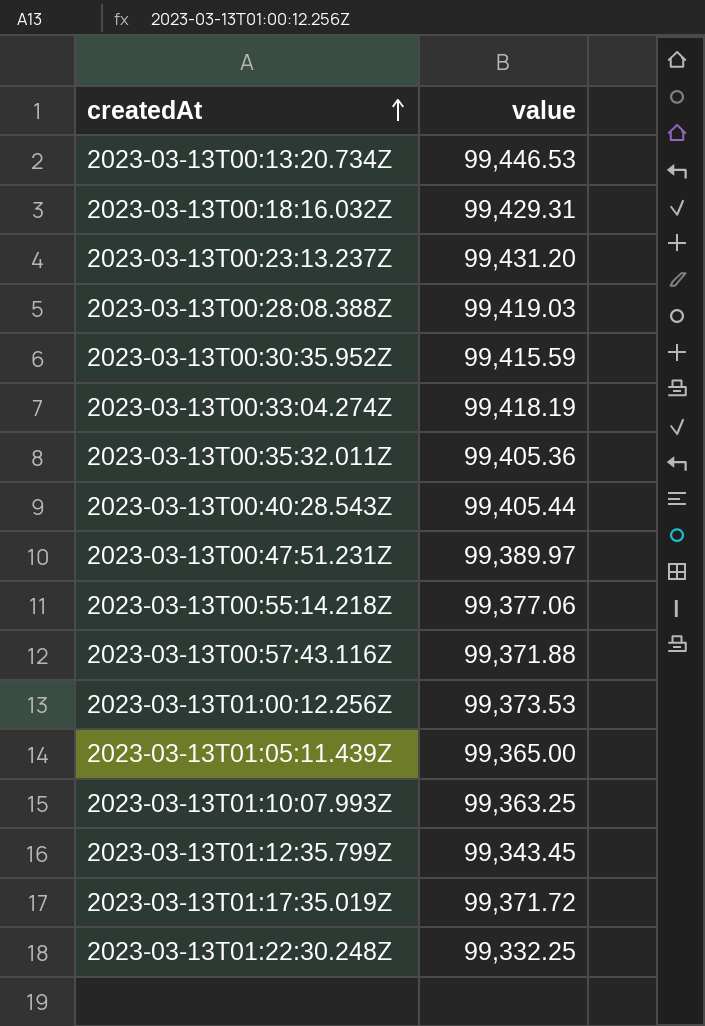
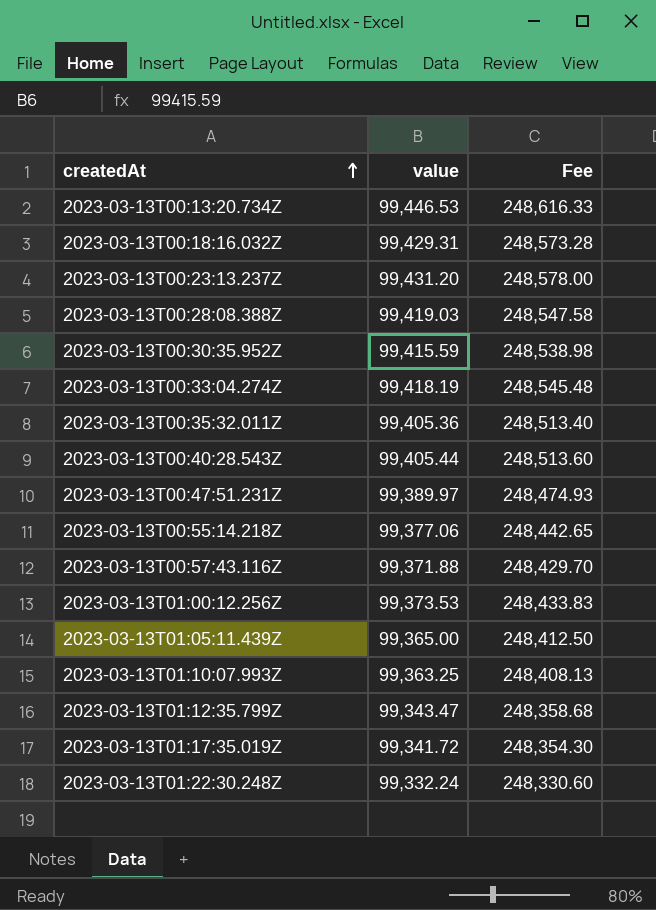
column Fee | formula: none -> [value] * 2.5
2023-03-13T01:12:35.799Z | value: 99,343.45 -> 99,343.47
2023-03-13T01:17:35.019Z | value: 99,371.72 -> 99,341.72
2023-03-13T01:22:30.248Z | value: 99,332.25 -> 99,332.24

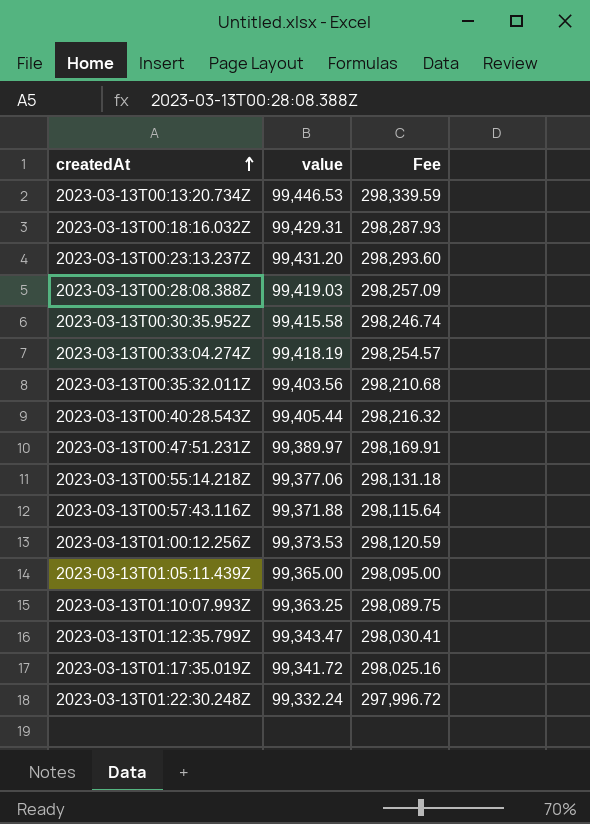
column Fee | formula: [value] * 2.5 -> [value] * 3
2023-03-13T00:30:35.952Z | value: 99,415.59 -> 99,415.58
2023-03-13T00:35:32.011Z | value: 99,405.36 -> 99,403.56

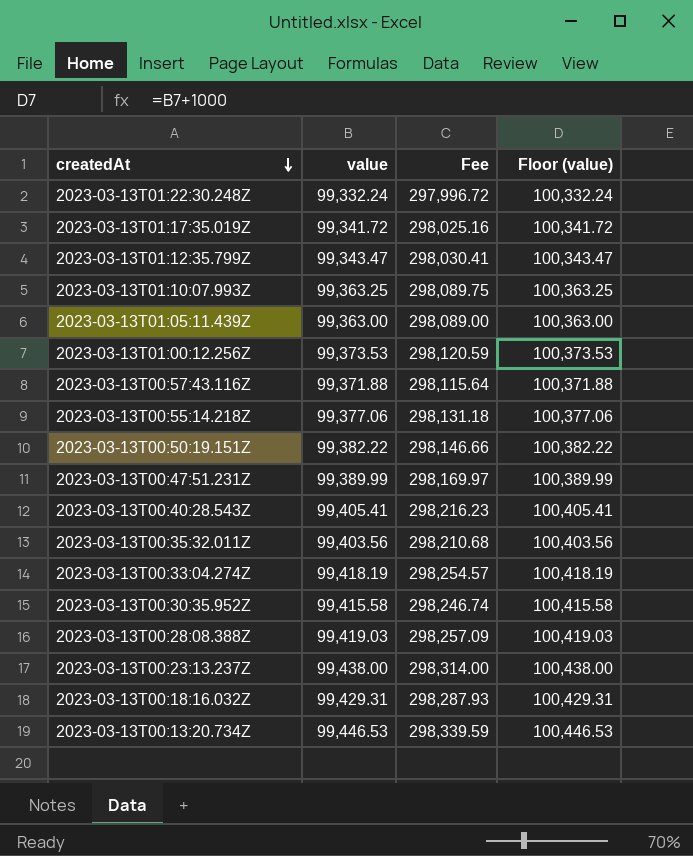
row order: createdAt ascending -> createdAt descending
column Floor (value) | formula: none -> [value] + 1000
2023-03-13T01:05:11.439Z | value: 99,365.00 -> 99,363.00
2023-03-13T01:05:11.439Z | Fee: 298,095.00 -> 298,089.00
row 2023-03-13T00:50:19.151Z: none -> 99,382.22 | 298,146.66 | 100,382.22
2023-03-13T00:47:51.231Z | value: 99,389.97 -> 99,389.99
2023-03-13T00:47:51.231Z | Fee: 298,169.91 -> 298,169.97
2023-03-13T00:40:28.543Z | value: 99,405.44 -> 99,405.41
2023-03-13T00:40:28.543Z | Fee: 298,216.32 -> 298,216.23
2023-03-13T00:23:13.237Z | value: 99,431.20 -> 99,438.00
2023-03-13T00:23:13.237Z | Fee: 298,293.60 -> 298,314.00

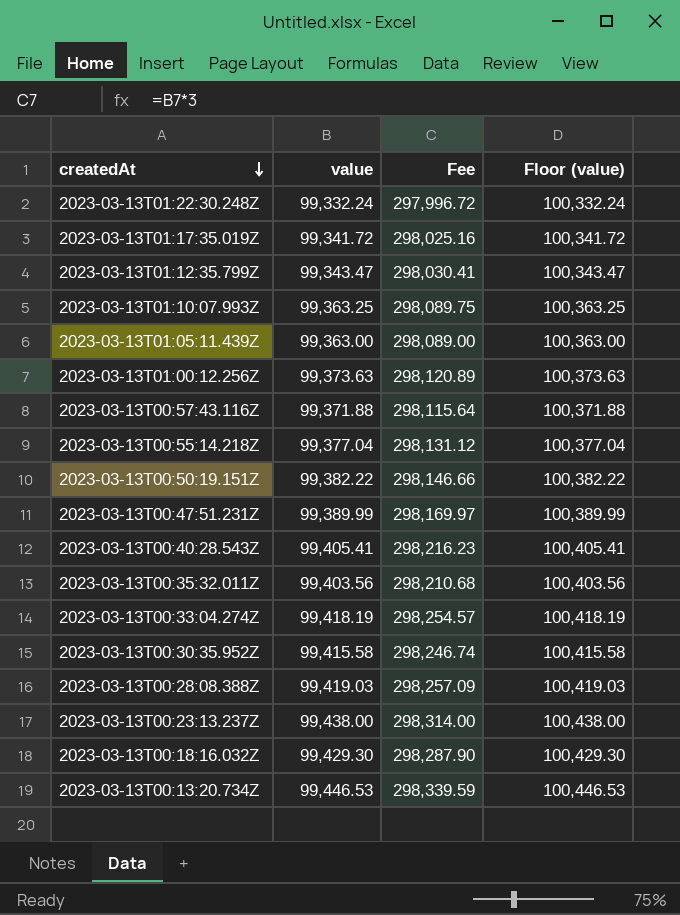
2023-03-13T01:00:12.256Z | value: 99,373.53 -> 99,373.63
2023-03-13T01:00:12.256Z | Fee: 298,120.59 -> 298,120.89
2023-03-13T01:00:12.256Z | Floor (value): 100,373.53 -> 100,373.63
2023-03-13T00:55:14.218Z | value: 99,377.06 -> 99,377.04
2023-03-13T00:55:14.218Z | Fee: 298,131.18 -> 298,131.12
2023-03-13T00:55:14.218Z | Floor (value): 100,377.06 -> 100,377.04
2023-03-13T00:18:16.032Z | value: 99,429.31 -> 99,429.30
2023-03-13T00:18:16.032Z | Fee: 298,287.93 -> 298,287.90
2023-03-13T00:18:16.032Z | Floor (value): 100,429.31 -> 100,429.30

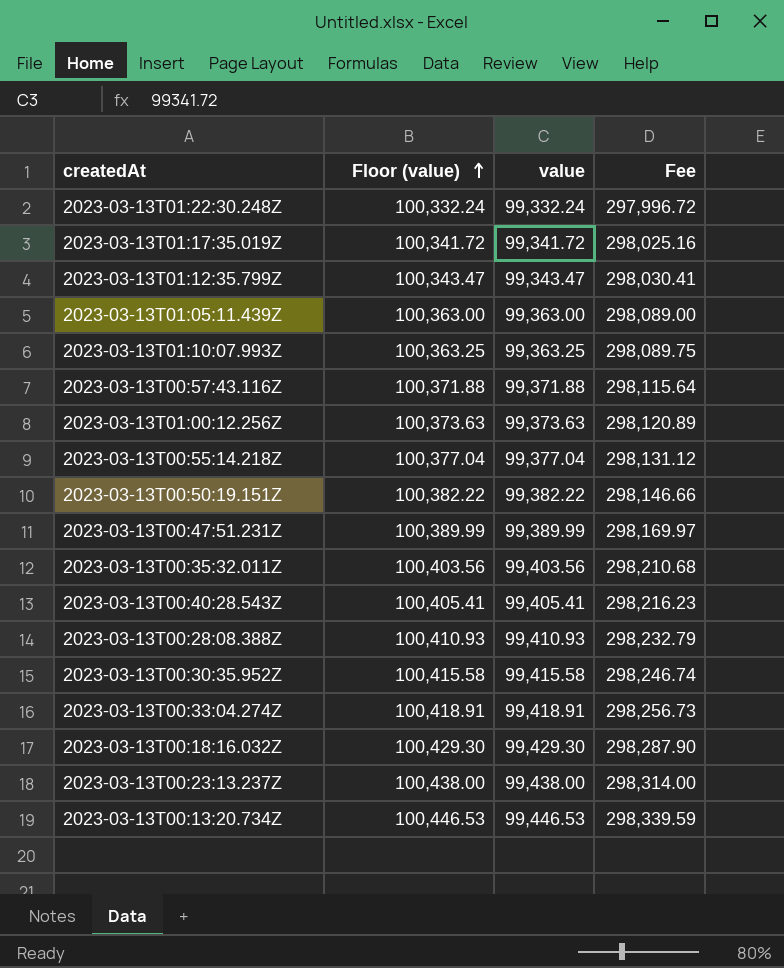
row order: createdAt descending -> Floor (value) ascending
column Floor (value) | position: 4 -> 2
2023-03-13T00:28:08.388Z | Floor (value): 100,419.03 -> 100,410.93
2023-03-13T00:28:08.388Z | value: 99,419.03 -> 99,410.93
2023-03-13T00:28:08.388Z | Fee: 298,257.09 -> 298,232.79
2023-03-13T00:33:04.274Z | Floor (value): 100,418.19 -> 100,418.91
2023-03-13T00:33:04.274Z | value: 99,418.19 -> 99,418.91
2023-03-13T00:33:04.274Z | Fee: 298,254.57 -> 298,256.73

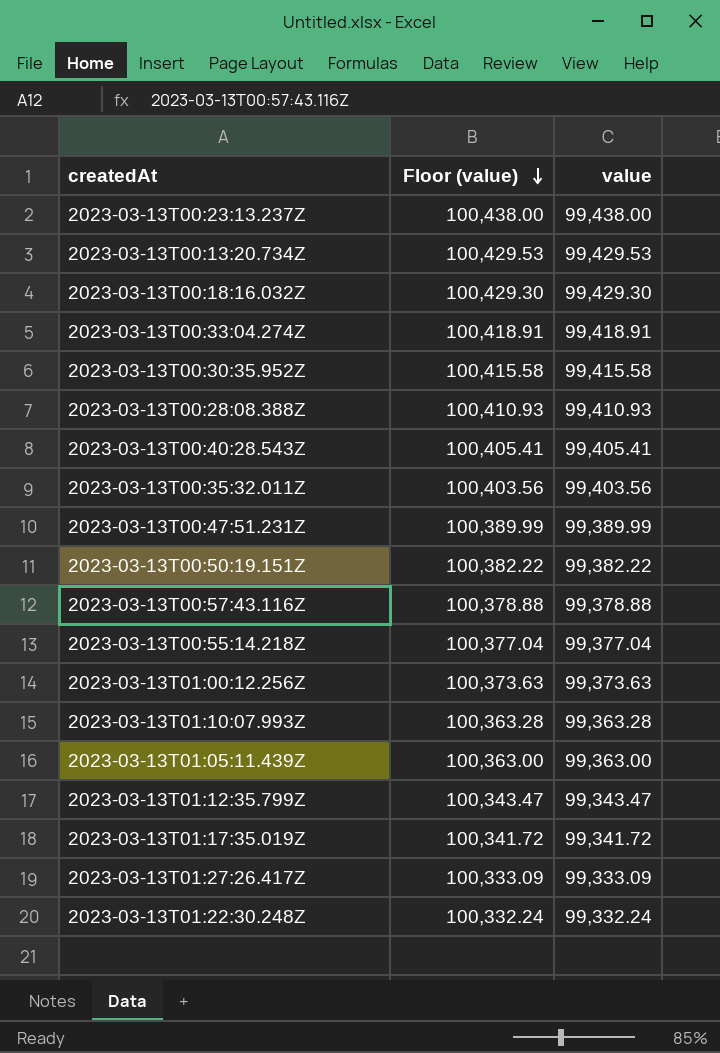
row order: Floor (value) ascending -> Floor (value) descending
column Fee | formula: [value] * 3 -> none
2023-03-13T00:13:20.734Z | Floor (value): 100,446.53 -> 100,429.53
2023-03-13T00:13:20.734Z | value: 99,446.53 -> 99,429.53
2023-03-13T00:57:43.116Z | Floor (value): 100,371.88 -> 100,378.88
2023-03-13T00:57:43.116Z | value: 99,371.88 -> 99,378.88
2023-03-13T01:10:07.993Z | Floor (value): 100,363.25 -> 100,363.28
2023-03-13T01:10:07.993Z | value: 99,363.25 -> 99,363.28
row 2023-03-13T01:27:26.417Z: none -> 100,333.09 | 99,333.09

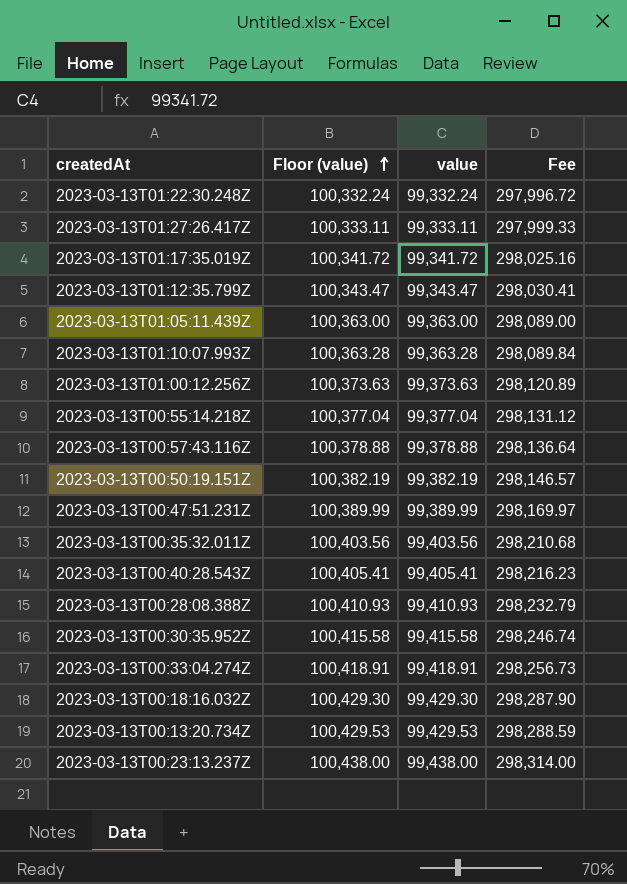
row order: Floor (value) descending -> Floor (value) ascending
column Fee | formula: none -> [value] * 3
2023-03-13T01:27:26.417Z | Floor (value): 100,333.09 -> 100,333.11
2023-03-13T01:27:26.417Z | value: 99,333.09 -> 99,333.11
2023-03-13T00:50:19.151Z | Floor (value): 100,382.22 -> 100,382.19
2023-03-13T00:50:19.151Z | value: 99,382.22 -> 99,382.19

